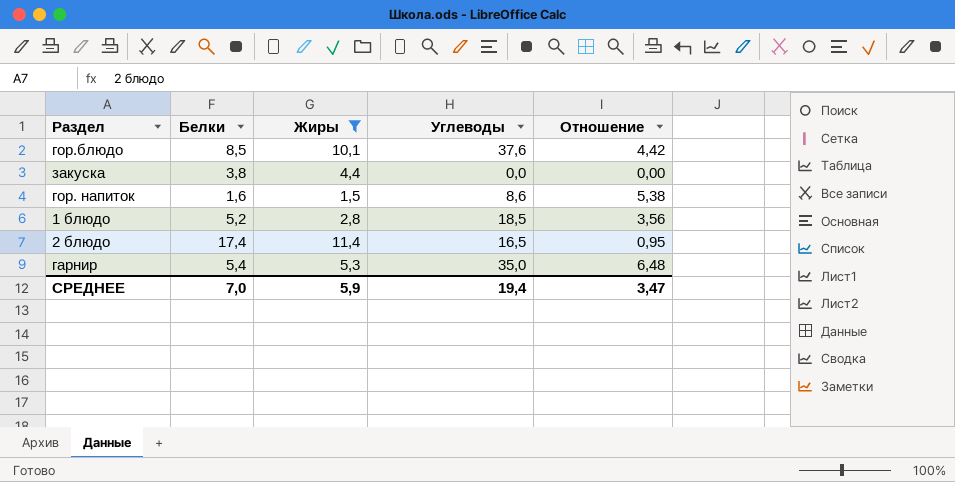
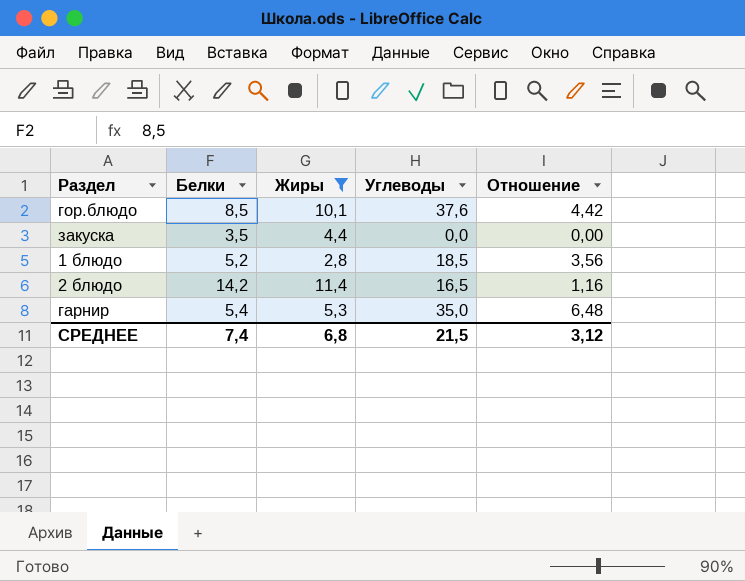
row гор. напиток: 1,6 | 1,5 | 8,6 | 5,38 -> none
закуска | Белки: 3,8 -> 3,5
2 блюдо | Белки: 17,4 -> 14,2
2 блюдо | Отношение: 0,95 -> 1,16
СРЕДНЕЕ | Белки: 7,0 -> 7,4
СРЕДНЕЕ | Жиры: 5,9 -> 6,8
СРЕДНЕЕ | Углеводы: 19,4 -> 21,5
СРЕДНЕЕ | Отношение: 3,47 -> 3,12

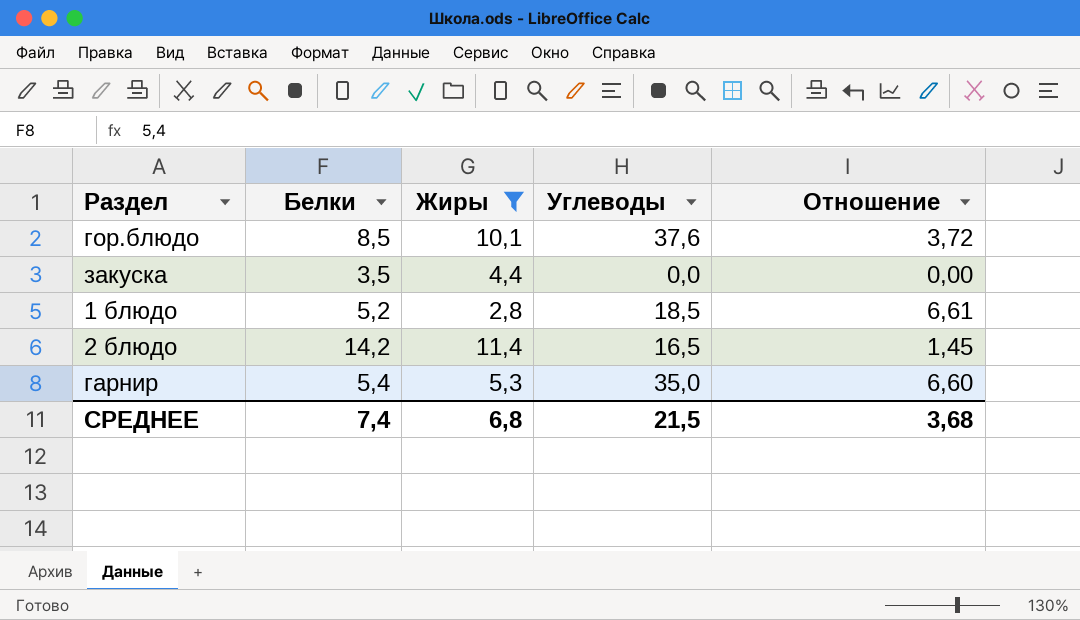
column Отношение | formula: [Углеводы] / [Белки] -> [Углеводы] / [Жиры]
СРЕДНЕЕ | Отношение: 3,12 -> 3,68

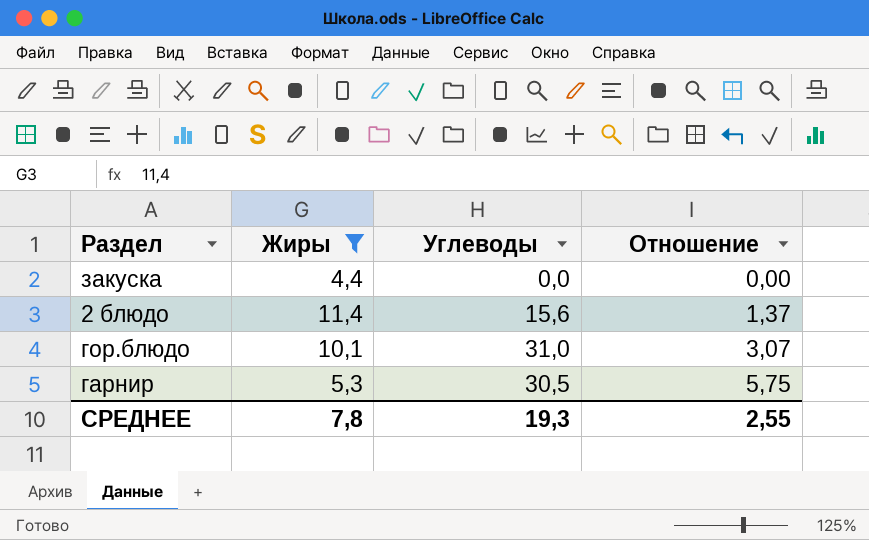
row order: none -> Отношение ascending
column Белки | position: 2 -> none
row 1 блюдо: 5,2 | 2,8 | 18,5 | 6,61 -> none
2 блюдо | Углеводы: 16,5 -> 15,6
2 блюдо | Отношение: 1,45 -> 1,37
гор.блюдо | Углеводы: 37,6 -> 31,0
гор.блюдо | Отношение: 3,72 -> 3,07
гарнир | Углеводы: 35,0 -> 30,5
гарнир | Отношение: 6,60 -> 5,75
СРЕДНЕЕ | Жиры: 6,8 -> 7,8
СРЕДНЕЕ | Углеводы: 21,5 -> 19,3
СРЕДНЕЕ | Отношение: 3,68 -> 2,55

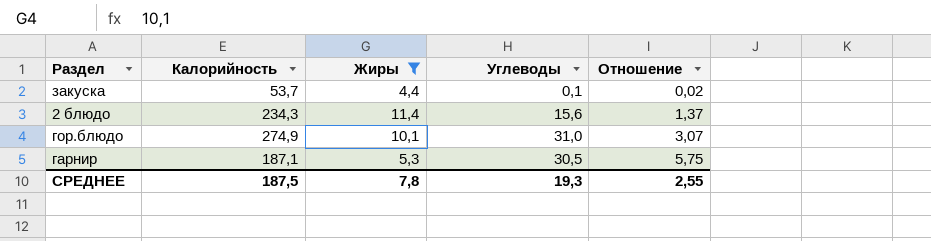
column Калорийность | position: none -> 2
закуска | Углеводы: 0,0 -> 0,1
закуска | Отношение: 0,00 -> 0,02

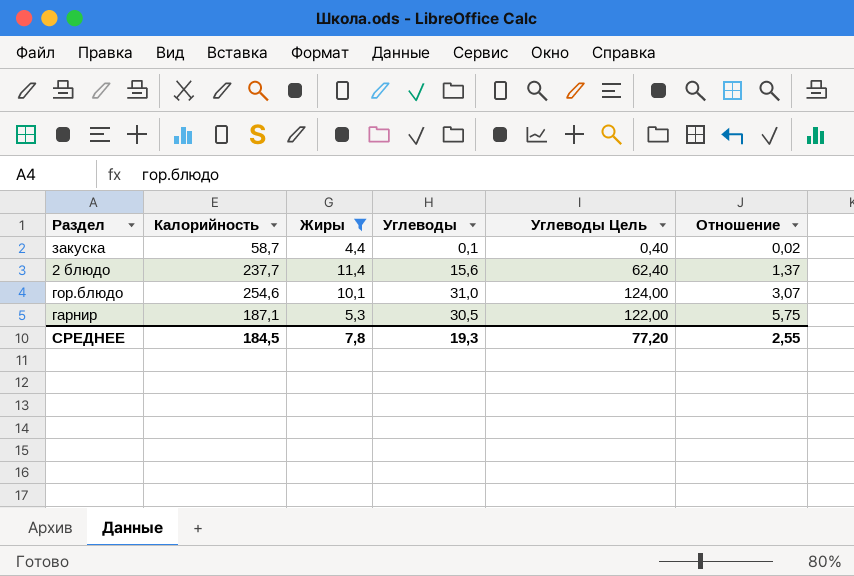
column Углеводы Цель | formula: none -> [Углеводы] * 4
закуска | Калорийность: 53,7 -> 58,7
2 блюдо | Калорийность: 234,3 -> 237,7
гор.блюдо | Калорийность: 274,9 -> 254,6
СРЕДНЕЕ | Калорийность: 187,5 -> 184,5

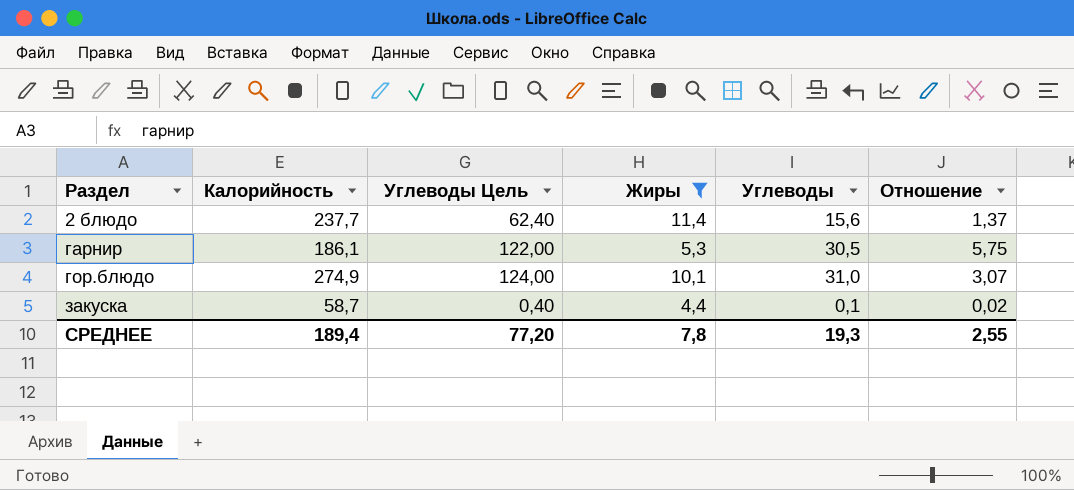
row order: Отношение ascending -> Раздел ascending
column Углеводы Цель | position: 5 -> 3
гарнир | Калорийность: 187,1 -> 186,1
гор.блюдо | Калорийность: 254,6 -> 274,9
СРЕДНЕЕ | Калорийность: 184,5 -> 189,4

